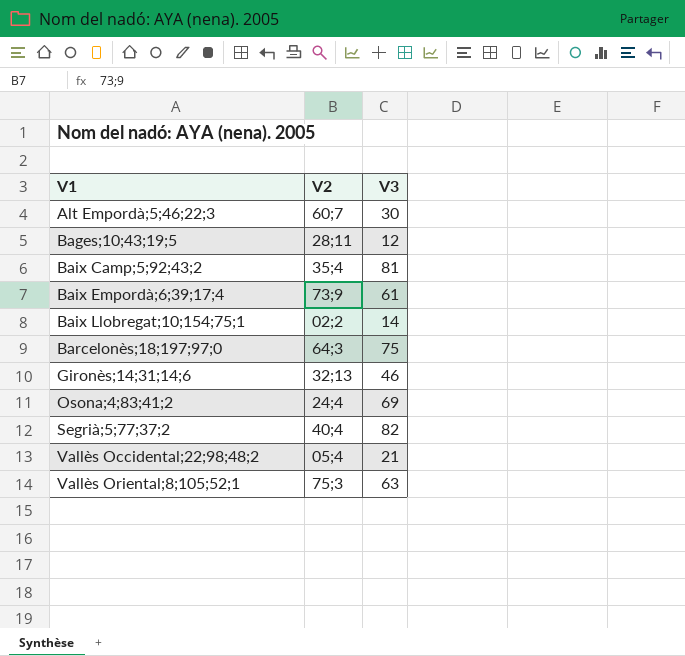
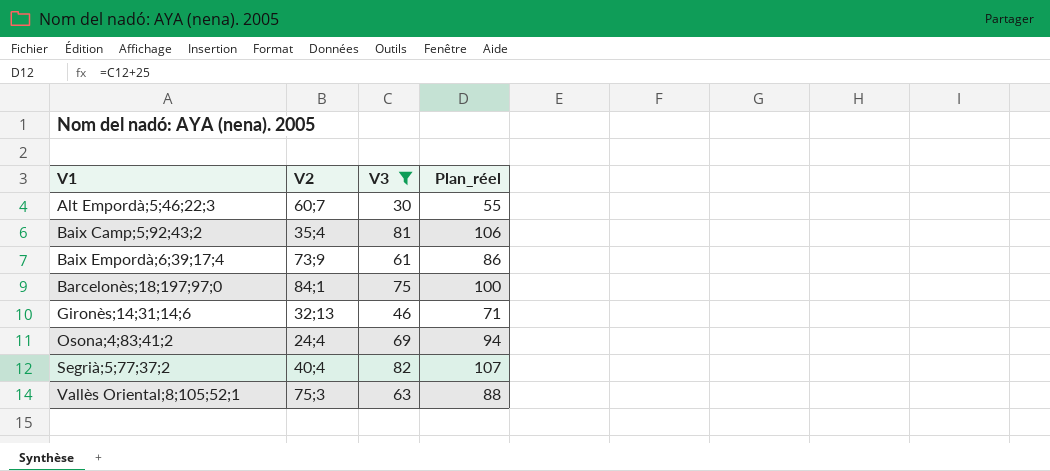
filter: none -> V3 >= 30
column Plan_réel | formula: none -> [V3] + 25
Barcelonès;18;197;97;0 | V2: 64;3 -> 84;1

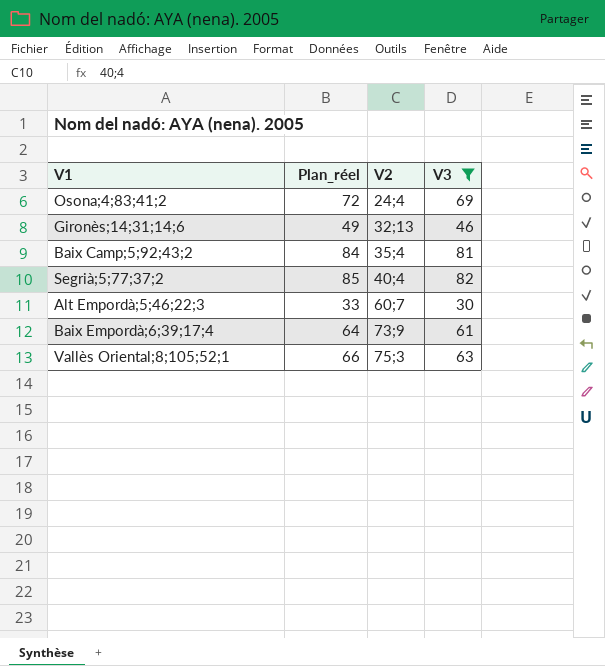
row order: V1 ascending -> V2 ascending
column Plan_réel | formula: [V3] + 25 -> [V3] + 3
column Plan_réel | position: 4 -> 2
row Barcelonès;18;197;97;0: 84;1 | 75 | 100 -> none

